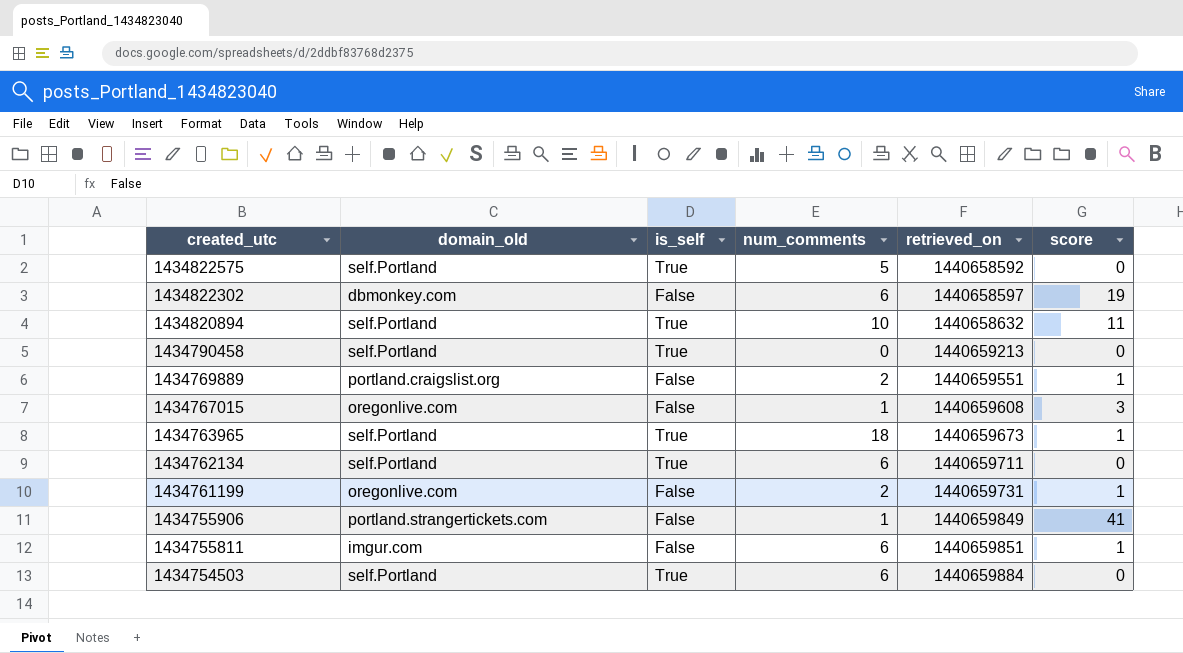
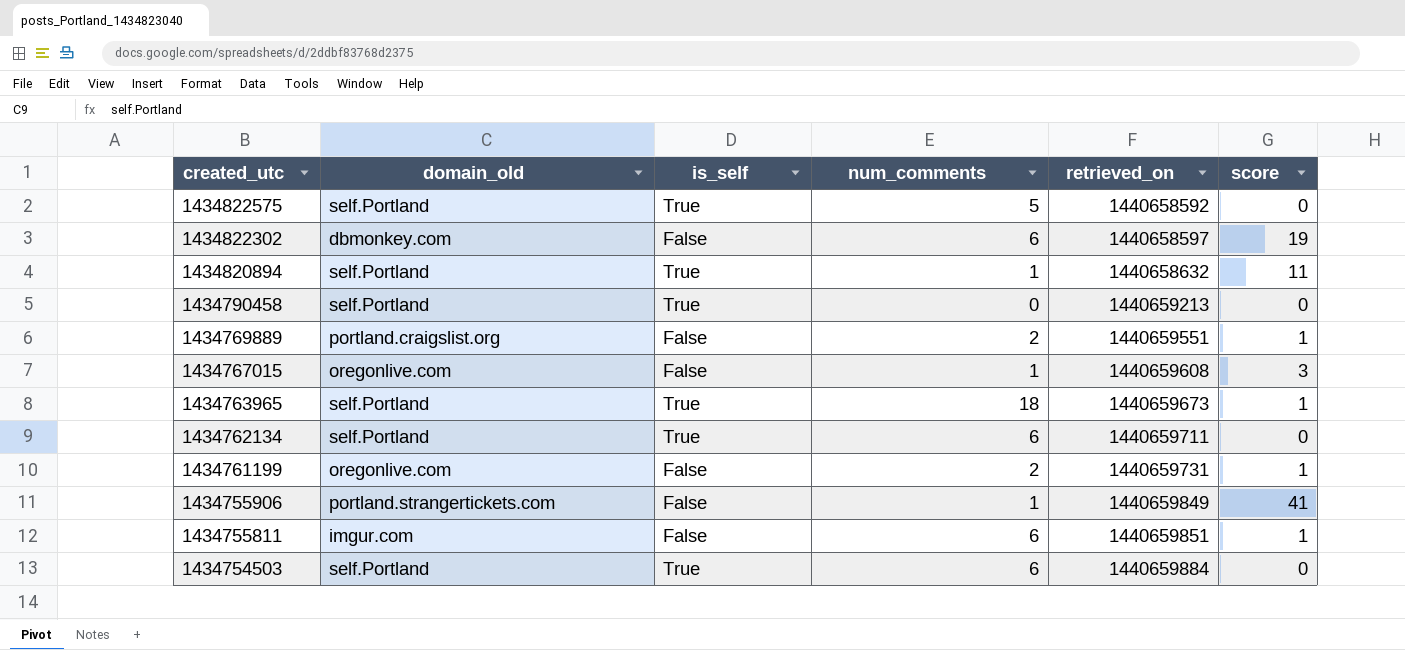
1434820894 | num_comments: 10 -> 1

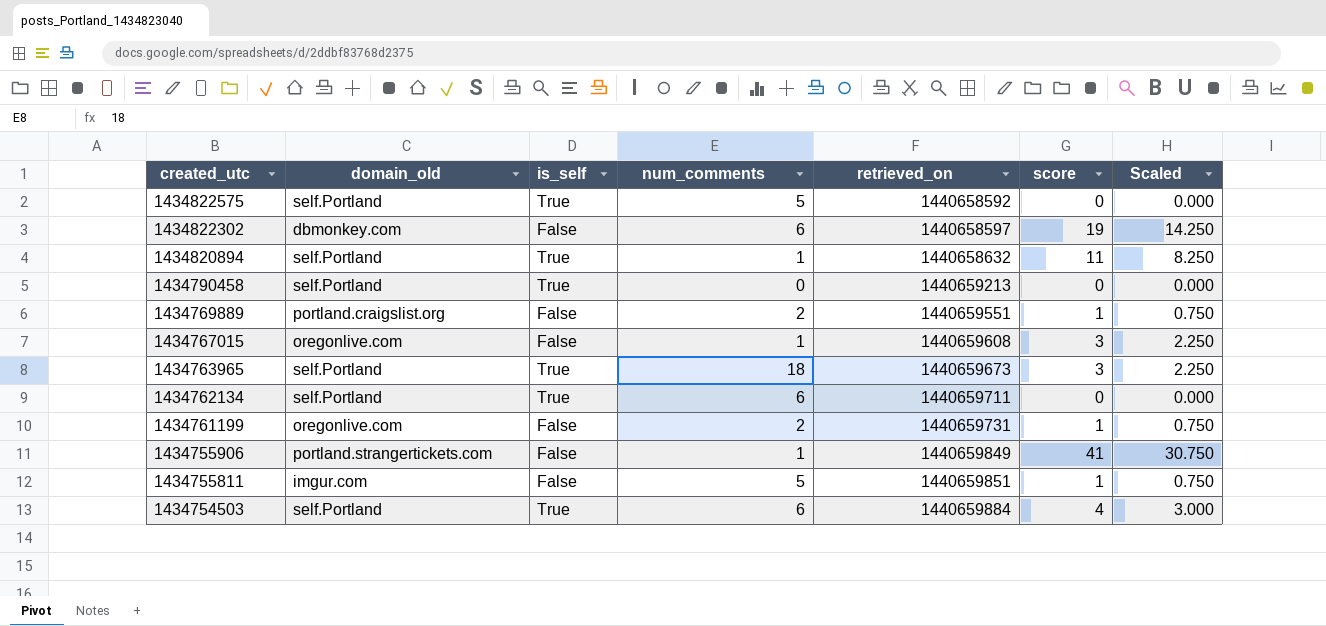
column Scaled | formula: none -> [score] * 0.75
1434763965 | score: 1 -> 3
1434755811 | num_comments: 6 -> 5
1434754503 | score: 0 -> 4

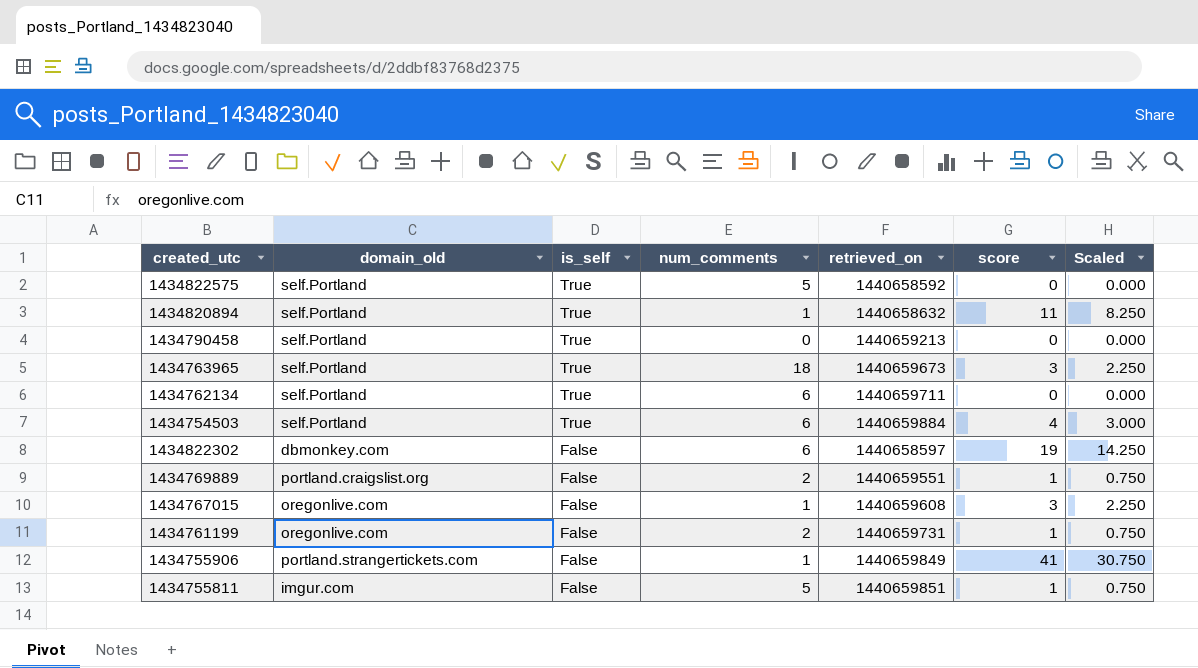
row order: created_utc descending -> is_self descending

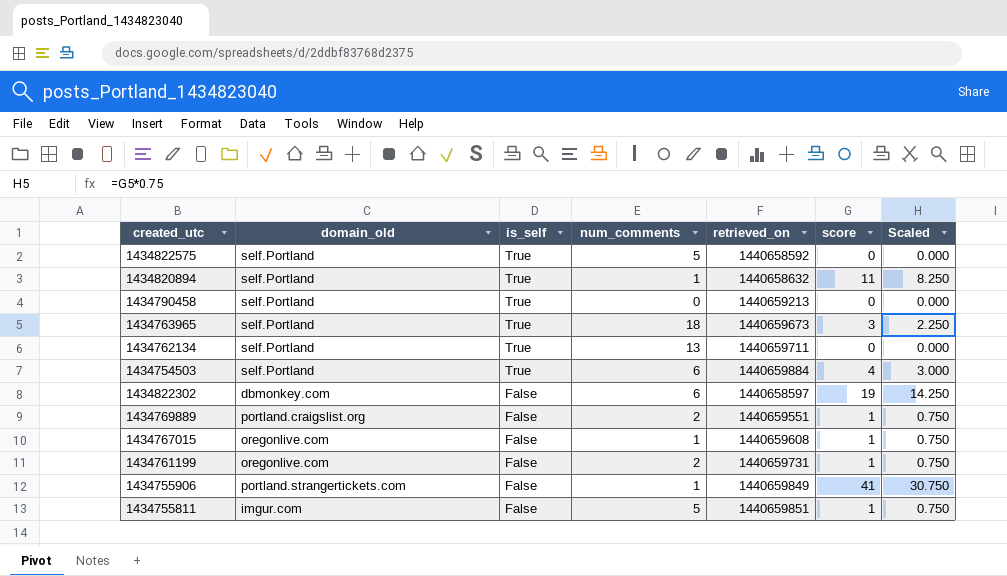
1434762134 | num_comments: 6 -> 13
1434767015 | score: 3 -> 1
1434767015 | Scaled: 2.250 -> 0.750

